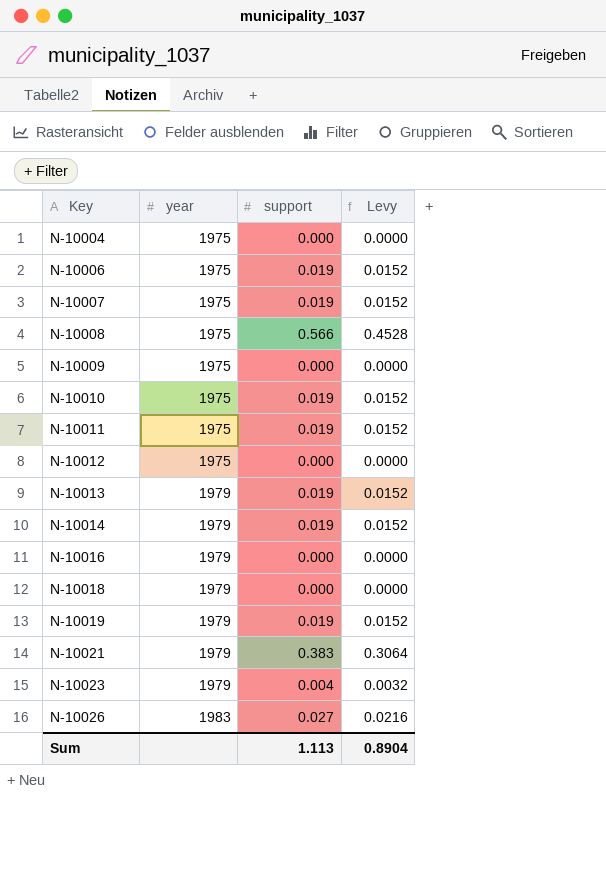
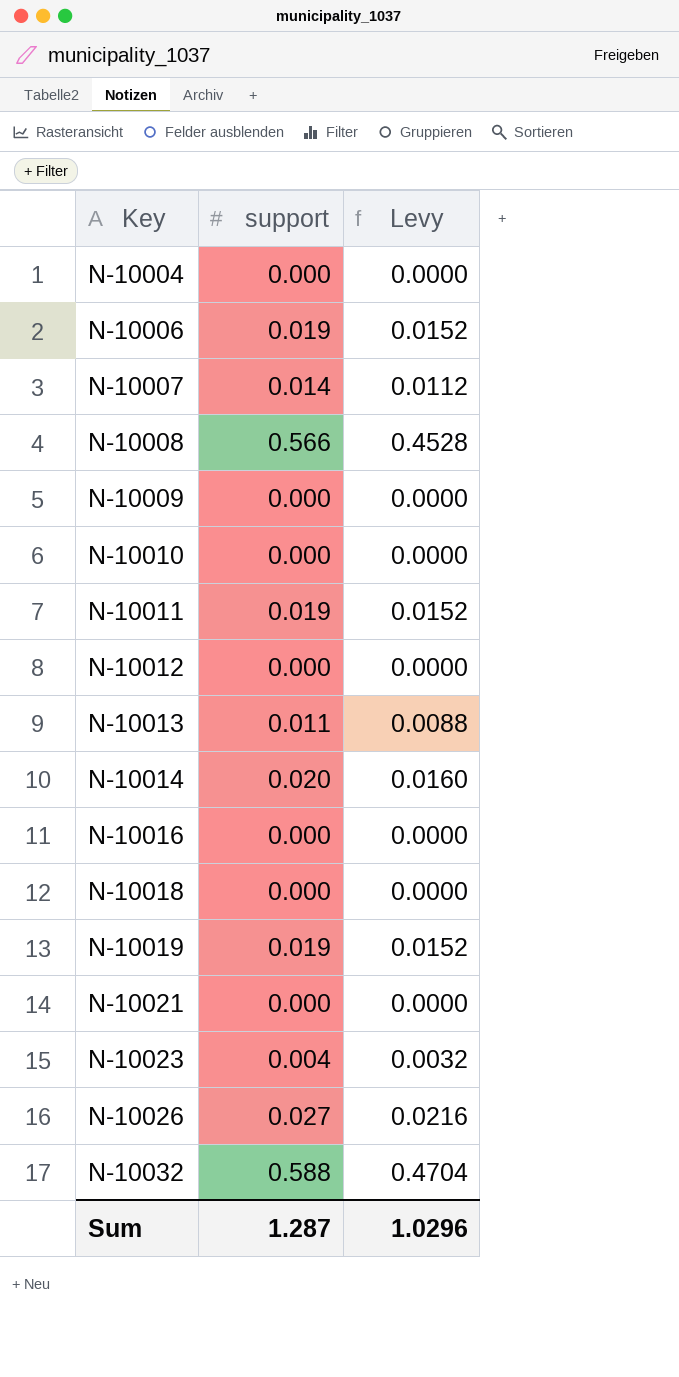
column year | position: 2 -> none
N-10007 | support: 0.019 -> 0.014
N-10007 | Levy: 0.0152 -> 0.0112
N-10010 | support: 0.019 -> 0.000
N-10010 | Levy: 0.0152 -> 0.0000
N-10013 | support: 0.019 -> 0.011
N-10013 | Levy: 0.0152 -> 0.0088
N-10014 | support: 0.019 -> 0.020
N-10014 | Levy: 0.0152 -> 0.0160
N-10021 | support: 0.383 -> 0.000
N-10021 | Levy: 0.3064 -> 0.0000
row N-10032: none -> 0.588 | 0.4704
Sum | support: 1.113 -> 1.287
Sum | Levy: 0.8904 -> 1.0296

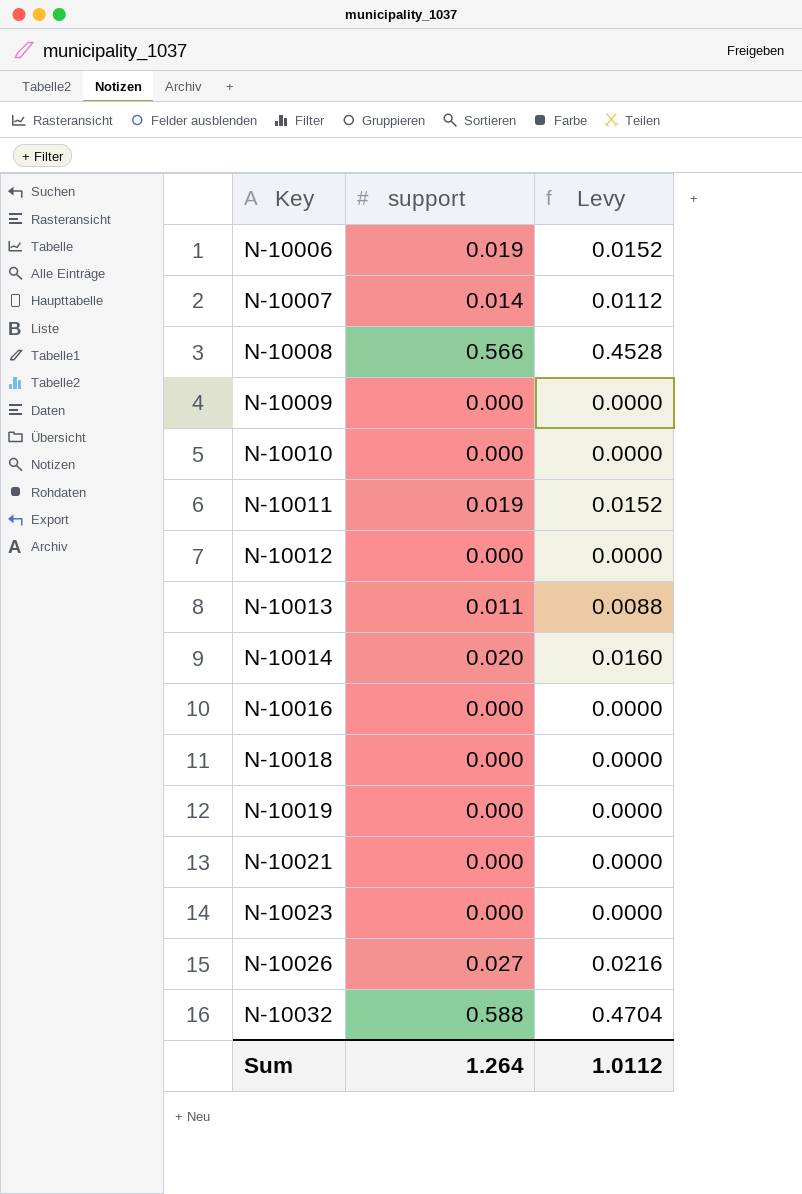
row N-10004: 0.000 | 0.0000 -> none
N-10019 | support: 0.019 -> 0.000
N-10019 | Levy: 0.0152 -> 0.0000
N-10023 | support: 0.004 -> 0.000
N-10023 | Levy: 0.0032 -> 0.0000
Sum | support: 1.287 -> 1.264
Sum | Levy: 1.0296 -> 1.0112

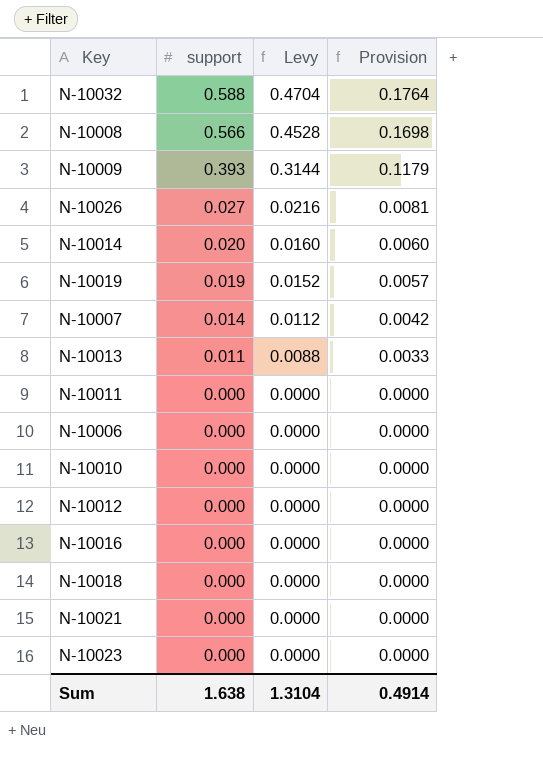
row order: Key ascending -> support descending
column Provision | formula: none -> [support] * 0.3
N-10009 | support: 0.000 -> 0.393
N-10009 | Levy: 0.0000 -> 0.3144
N-10019 | support: 0.000 -> 0.019
N-10019 | Levy: 0.0000 -> 0.0152
N-10011 | support: 0.019 -> 0.000
N-10011 | Levy: 0.0152 -> 0.0000
N-10006 | support: 0.019 -> 0.000
N-10006 | Levy: 0.0152 -> 0.0000
Sum | support: 1.264 -> 1.638
Sum | Levy: 1.0112 -> 1.3104

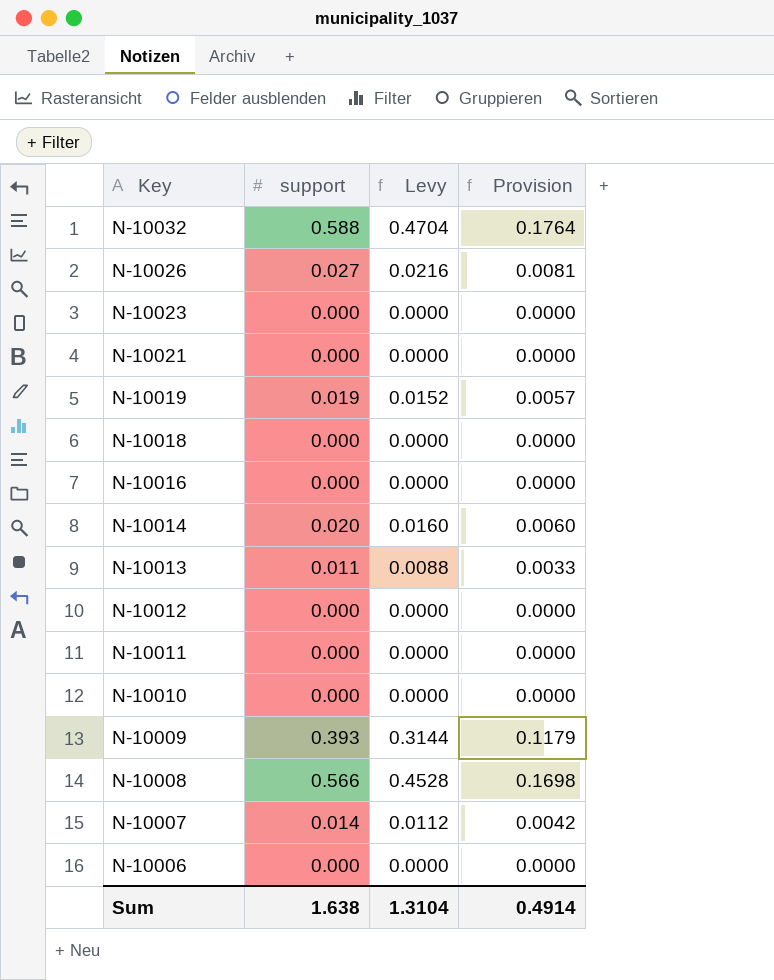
row order: support descending -> Key descending

